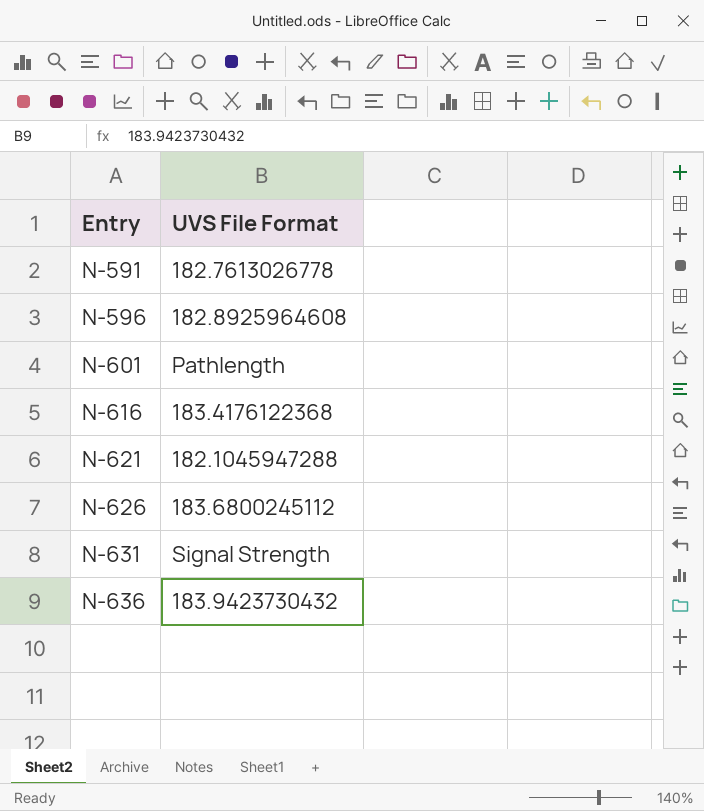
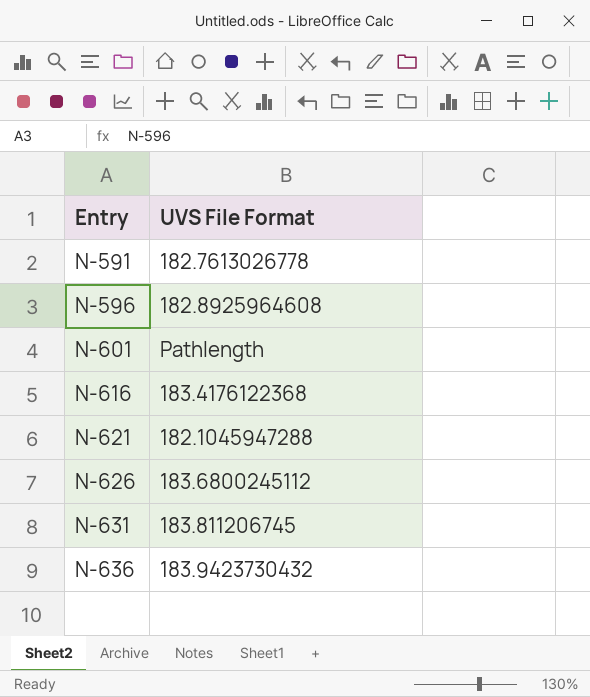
N-631 | UVS File Format: Signal Strength -> 183.811206745

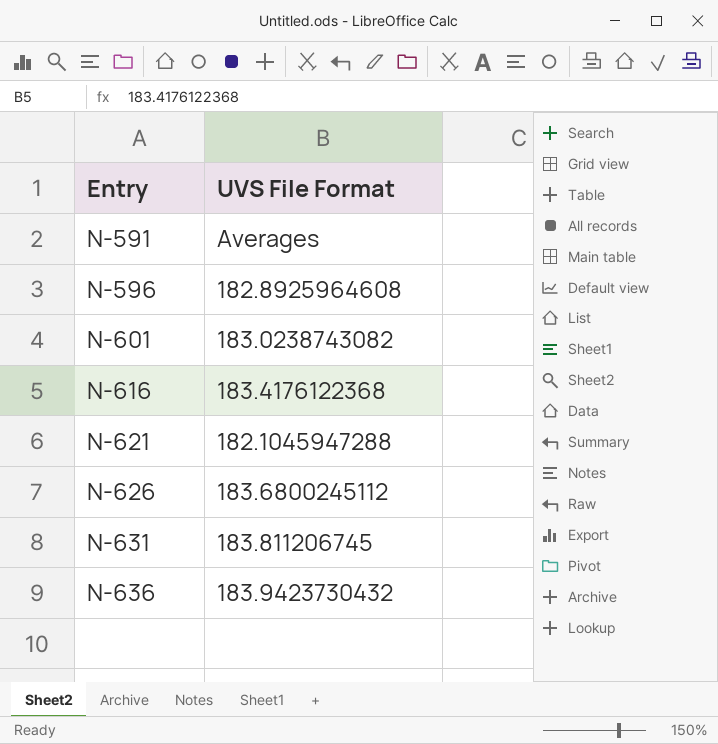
N-591 | UVS File Format: 182.7613026778 -> Averages
N-601 | UVS File Format: Pathlength -> 183.0238743082

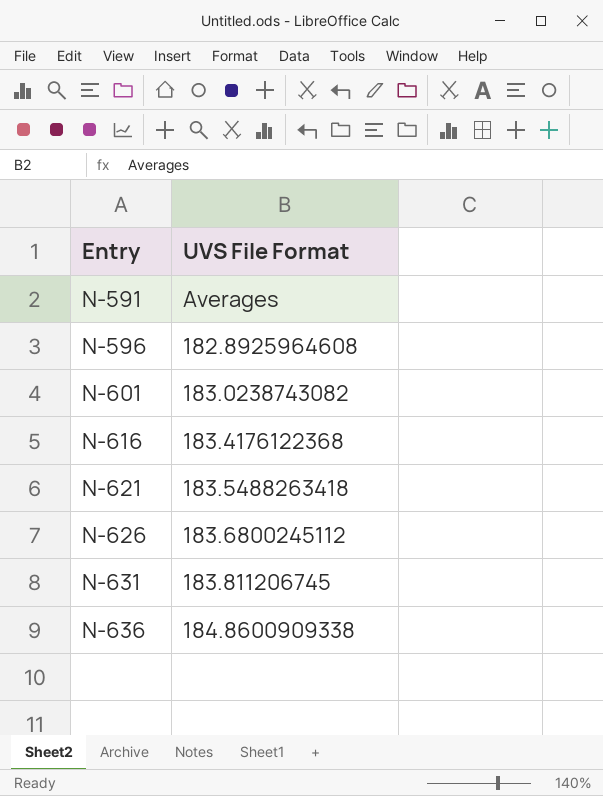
N-621 | UVS File Format: 182.1045947288 -> 183.5488263418
N-636 | UVS File Format: 183.9423730432 -> 184.8600909338

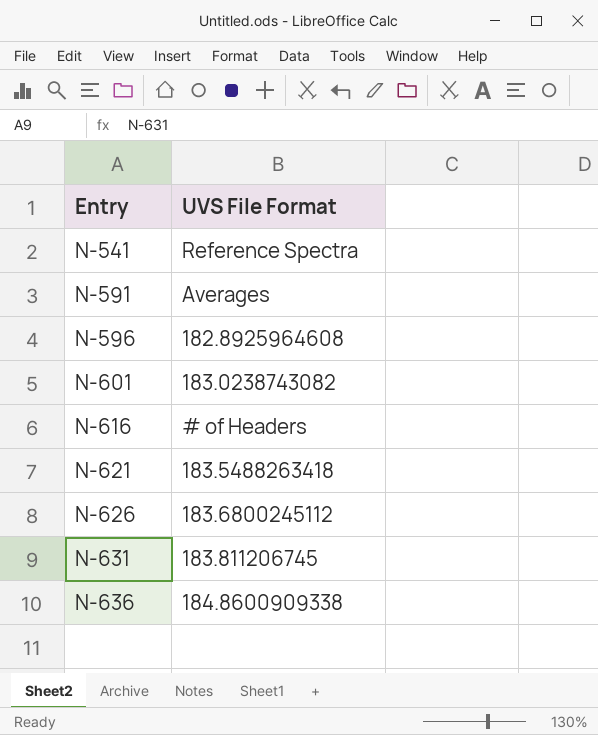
row N-541: none -> Reference Spectra
N-616 | UVS File Format: 183.4176122368 -> # of Headers

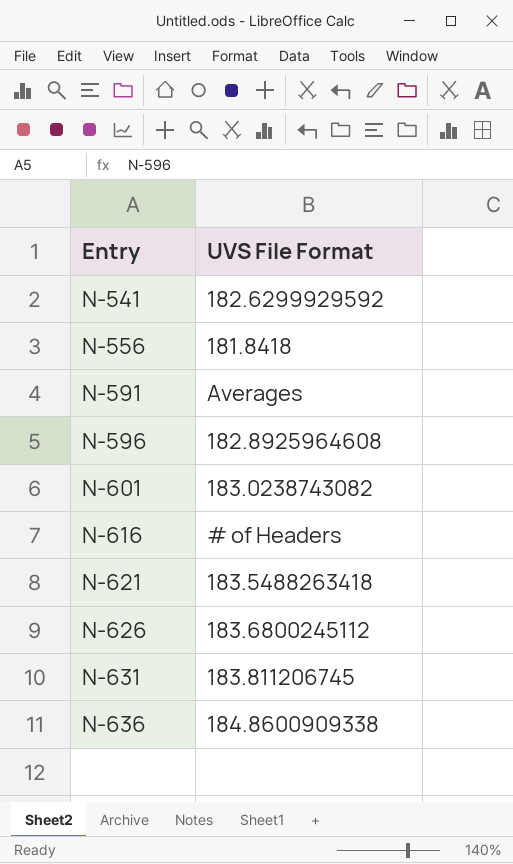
N-541 | UVS File Format: Reference Spectra -> 182.6299929592
row N-556: none -> 181.8418

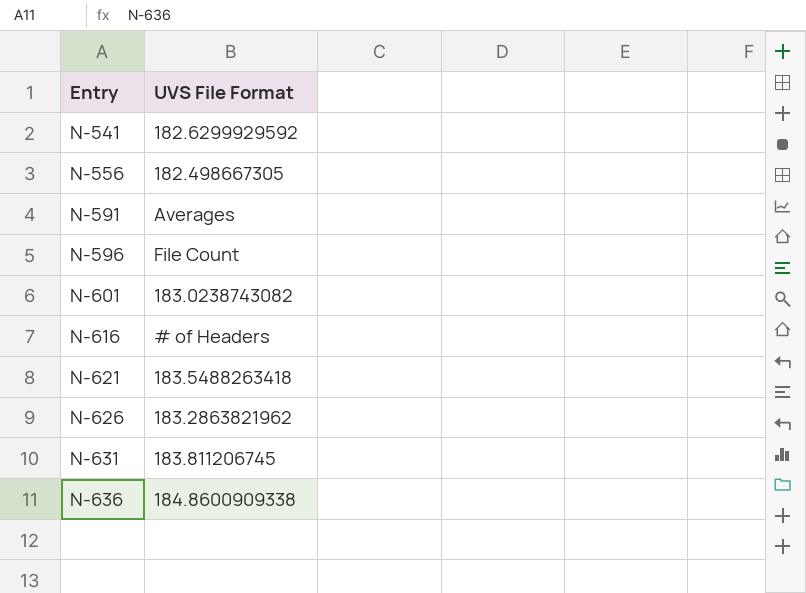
N-556 | UVS File Format: 181.8418 -> 182.498667305
N-596 | UVS File Format: 182.8925964608 -> File Count
N-626 | UVS File Format: 183.6800245112 -> 183.2863821962

